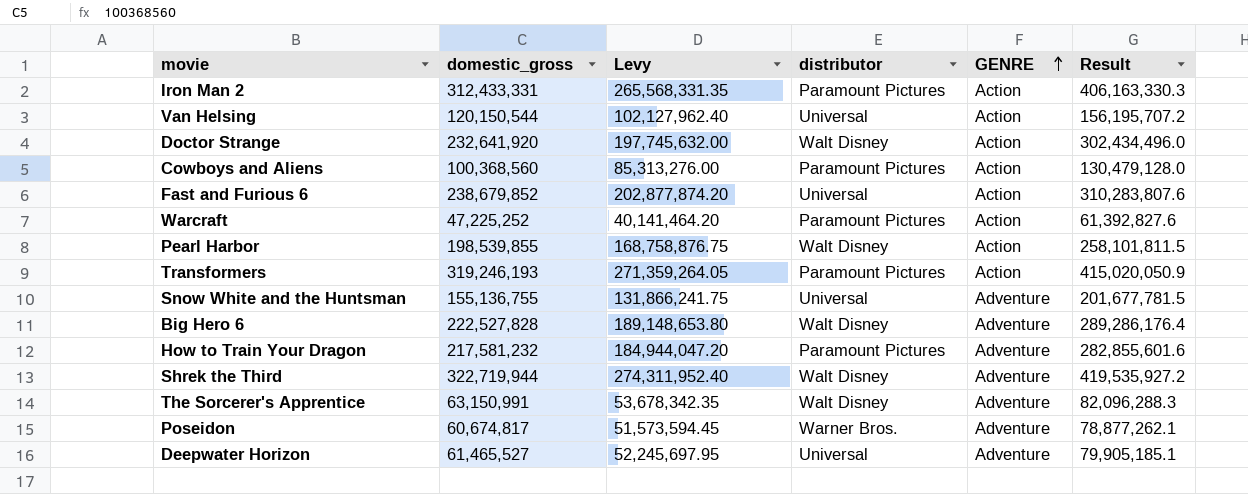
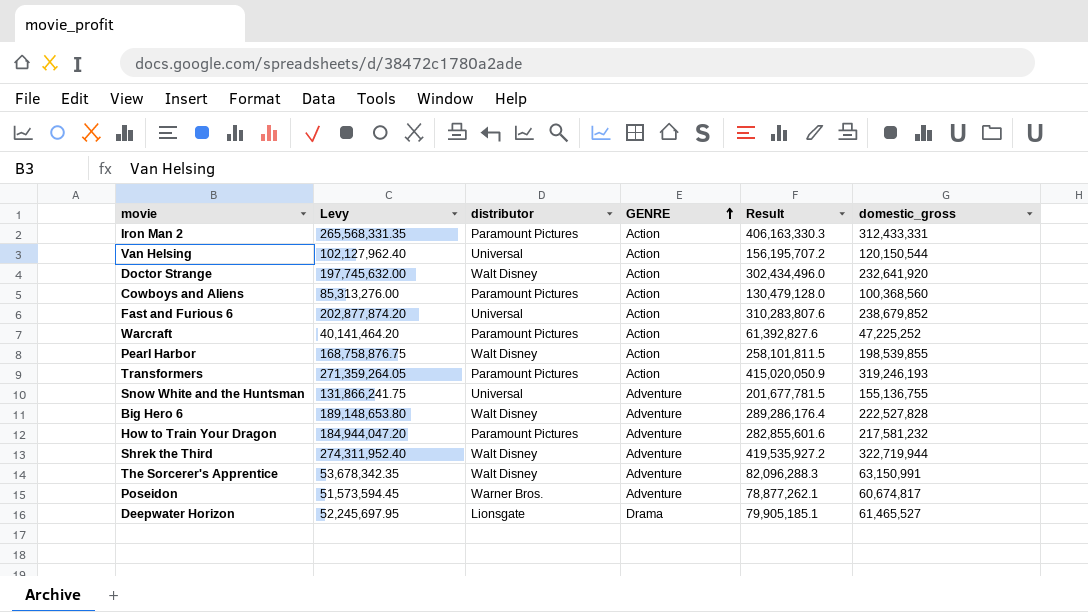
column domestic_gross | position: 2 -> 6
Deepwater Horizon | distributor: Universal -> Lionsgate
Deepwater Horizon | GENRE: Adventure -> Drama

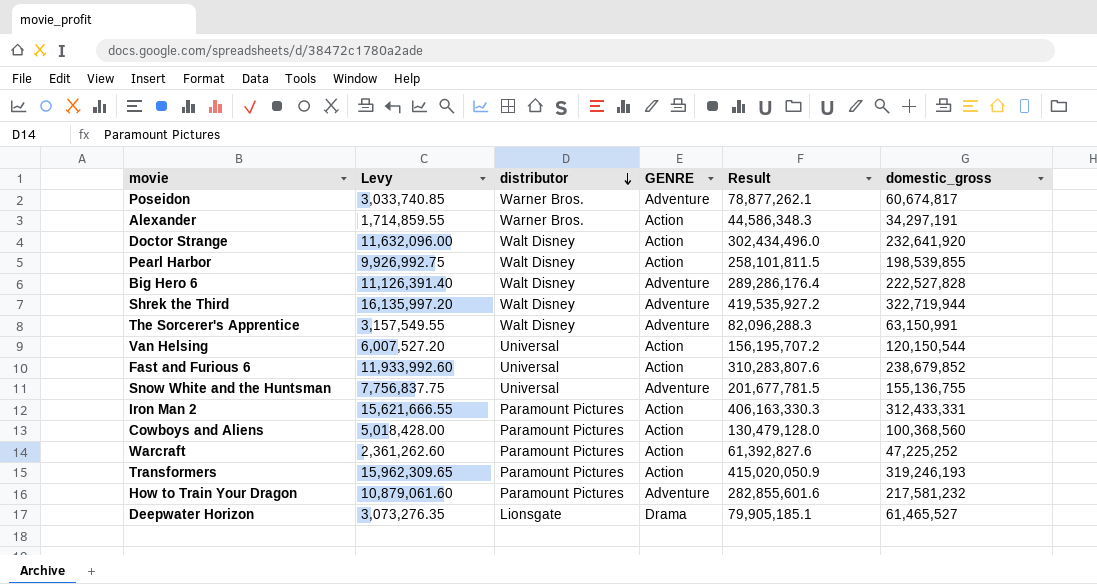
row order: GENRE ascending -> distributor descending
column Levy | formula: [domestic_gross] * 0.85 -> [domestic_gross] * 0.05
row Alexander: none -> 1,714,859.55 | Warner Bros. | Action | 44,586,348.3 | 34,297,191

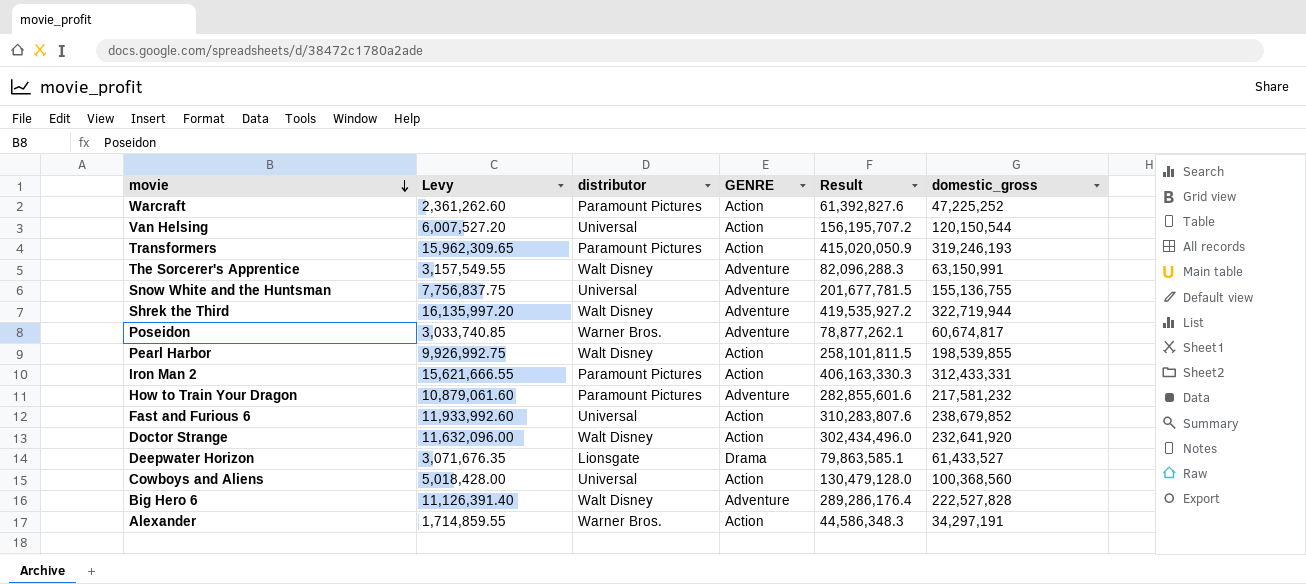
row order: distributor descending -> movie descending
Deepwater Horizon | Levy: 3,073,276.35 -> 3,071,676.35
Deepwater Horizon | Result: 79,905,185.1 -> 79,863,585.1
Deepwater Horizon | domestic_gross: 61,465,527 -> 61,433,527
Cowboys and Aliens | distributor: Paramount Pictures -> Universal

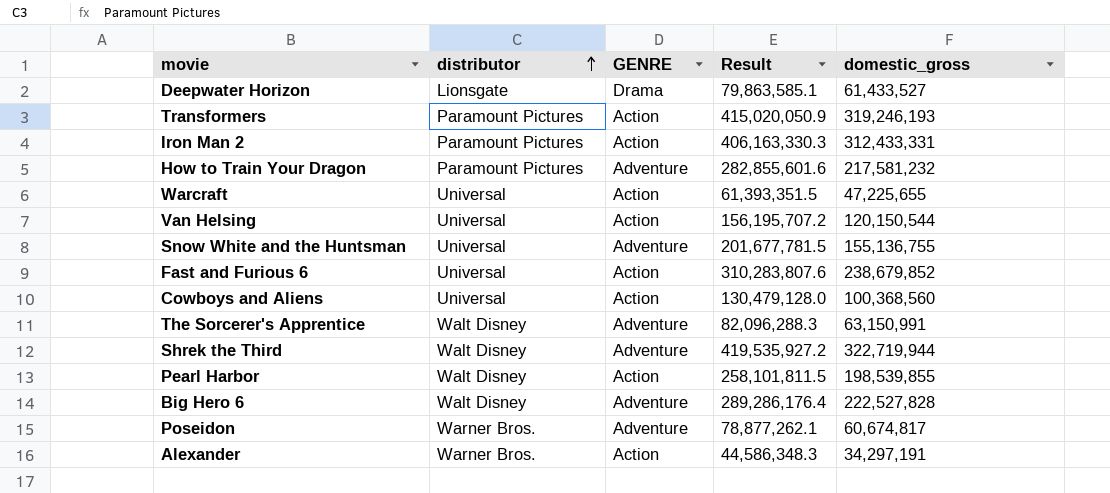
row order: movie descending -> distributor ascending
column Levy | formula: [domestic_gross] * 0.05 -> none
row Doctor Strange: 11,632,096.00 | Walt Disney | Action | 302,434,496.0 | 232,641,920 -> none
Warcraft | distributor: Paramount Pictures -> Universal
Warcraft | Result: 61,392,827.6 -> 61,393,351.5
Warcraft | domestic_gross: 47,225,252 -> 47,225,655

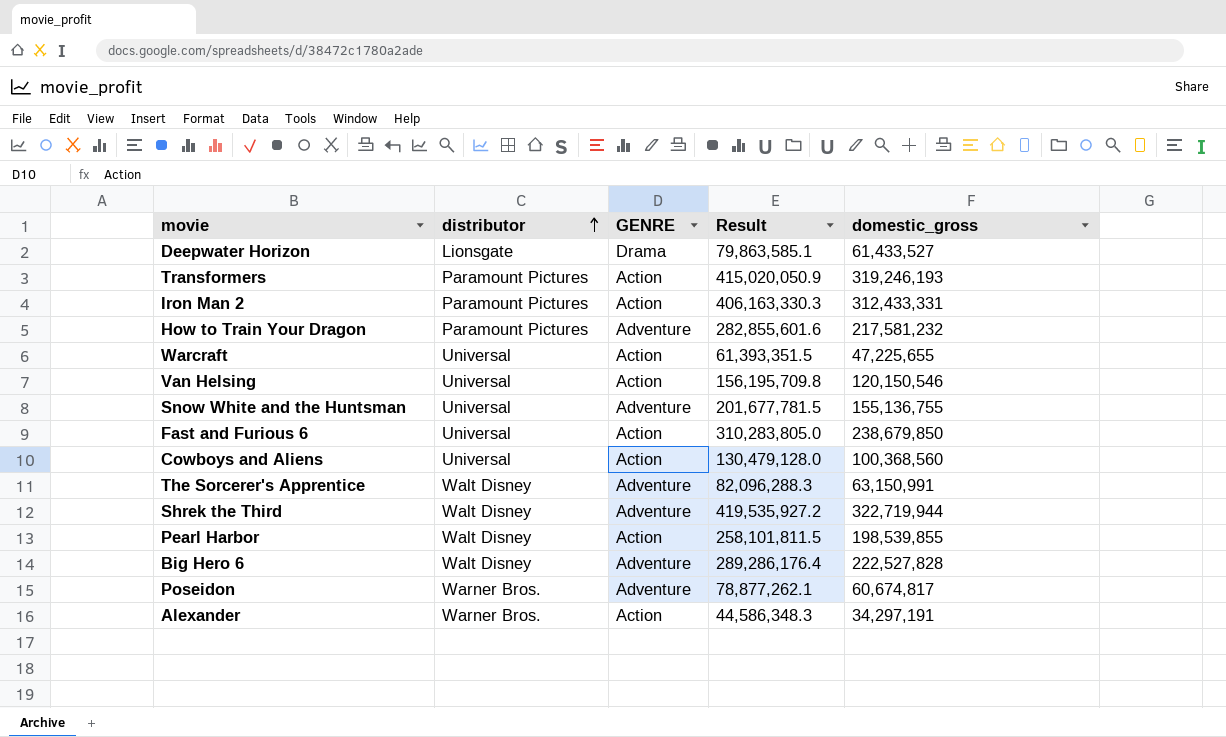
Van Helsing | Result: 156,195,707.2 -> 156,195,709.8
Van Helsing | domestic_gross: 120,150,544 -> 120,150,546
Fast and Furious 6 | Result: 310,283,807.6 -> 310,283,805.0
Fast and Furious 6 | domestic_gross: 238,679,852 -> 238,679,850

